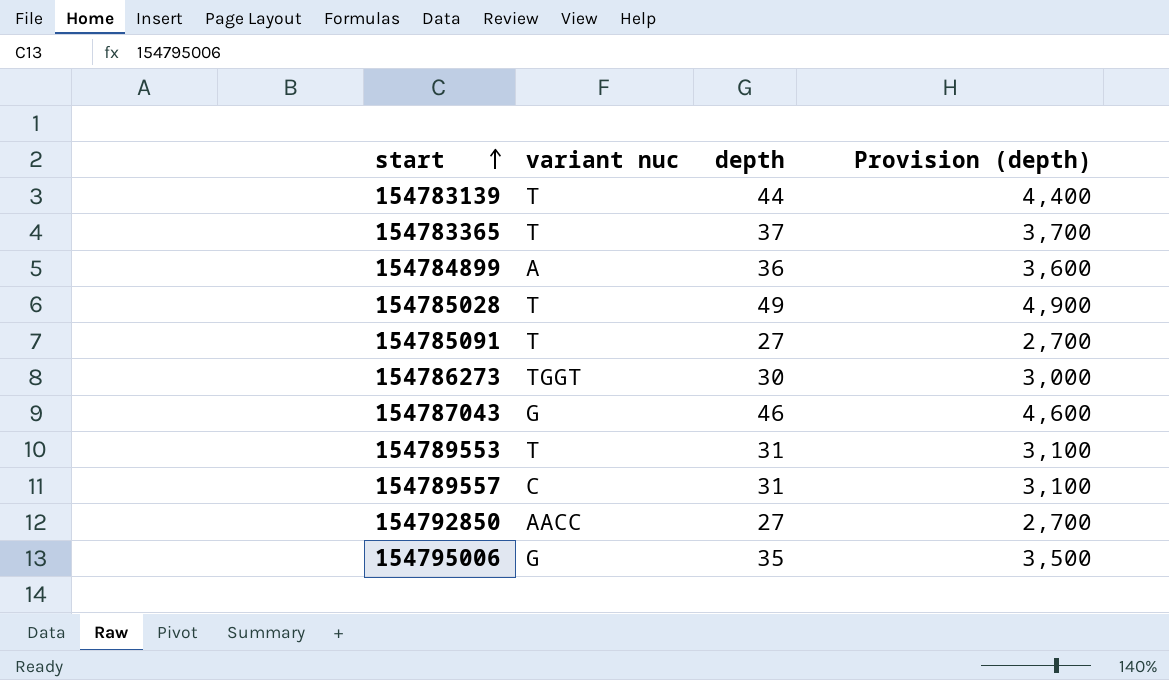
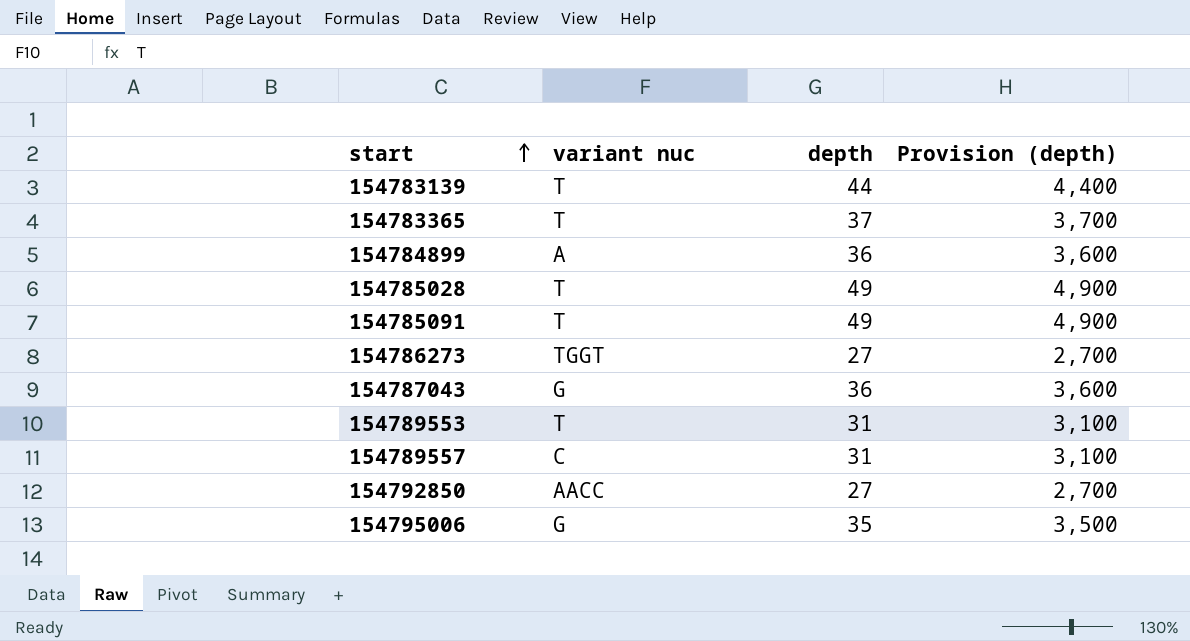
154785091 | depth: 27 -> 49
154785091 | Provision (depth): 2,700 -> 4,900
154786273 | depth: 30 -> 27
154786273 | Provision (depth): 3,000 -> 2,700
154787043 | depth: 46 -> 36
154787043 | Provision (depth): 4,600 -> 3,600

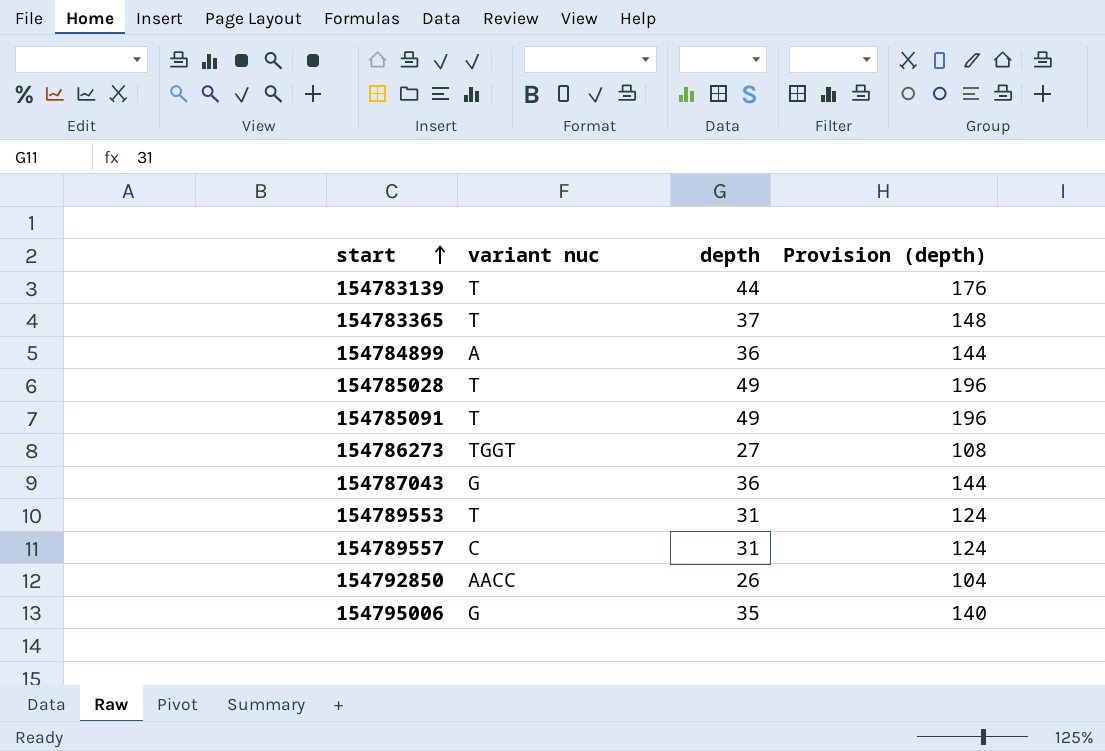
column Provision (depth) | formula: [depth] * 100 -> [depth] * 4
154792850 | depth: 27 -> 26

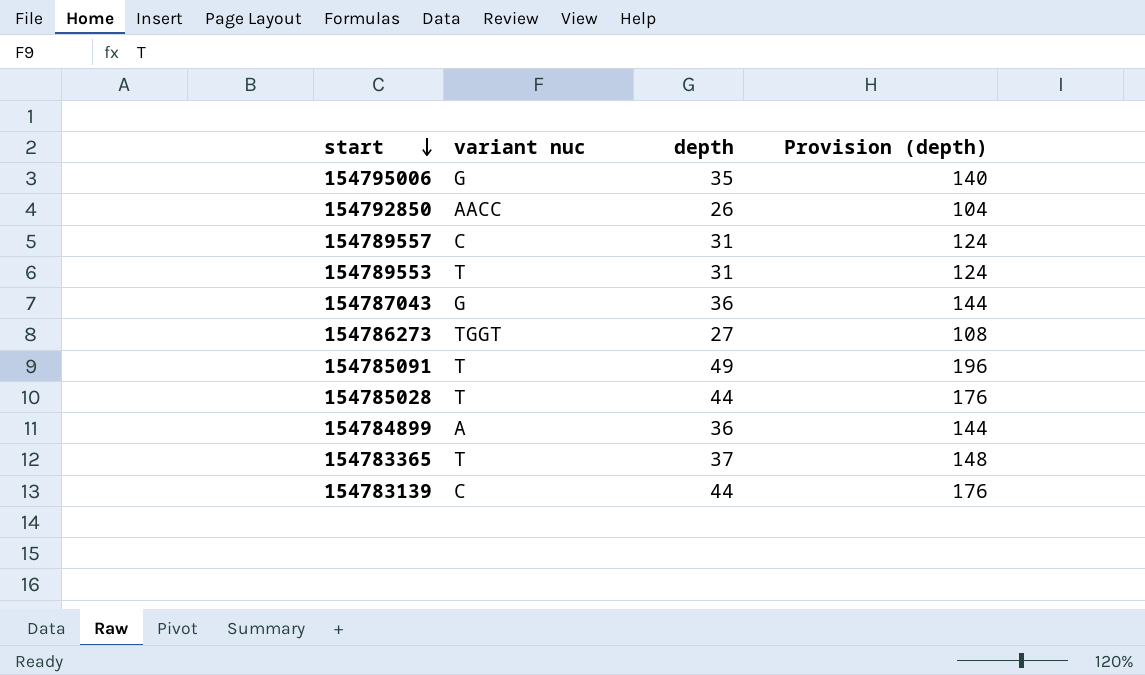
row order: start ascending -> start descending
154785028 | depth: 49 -> 44
154785028 | Provision (depth): 196 -> 176
154783139 | variant nuc: T -> C

